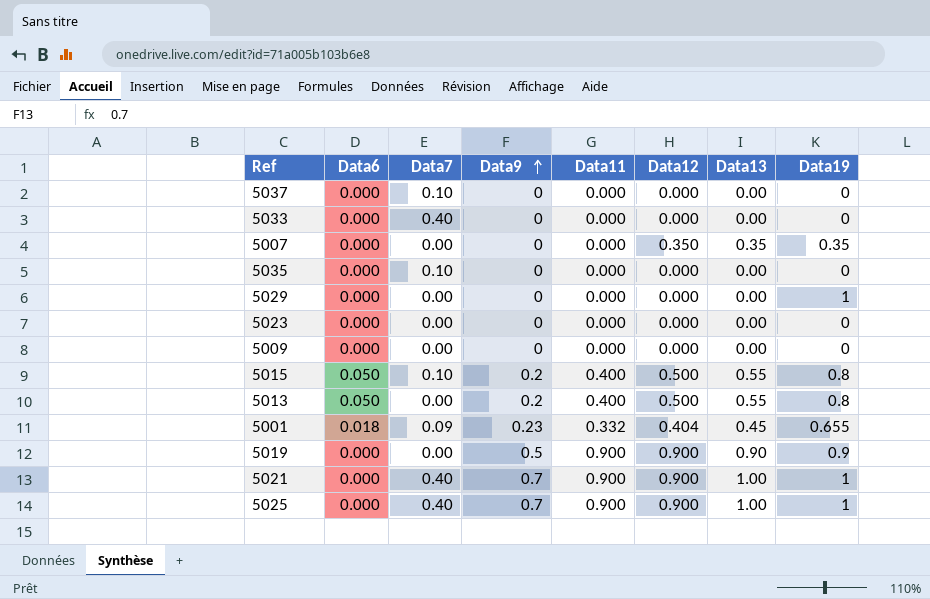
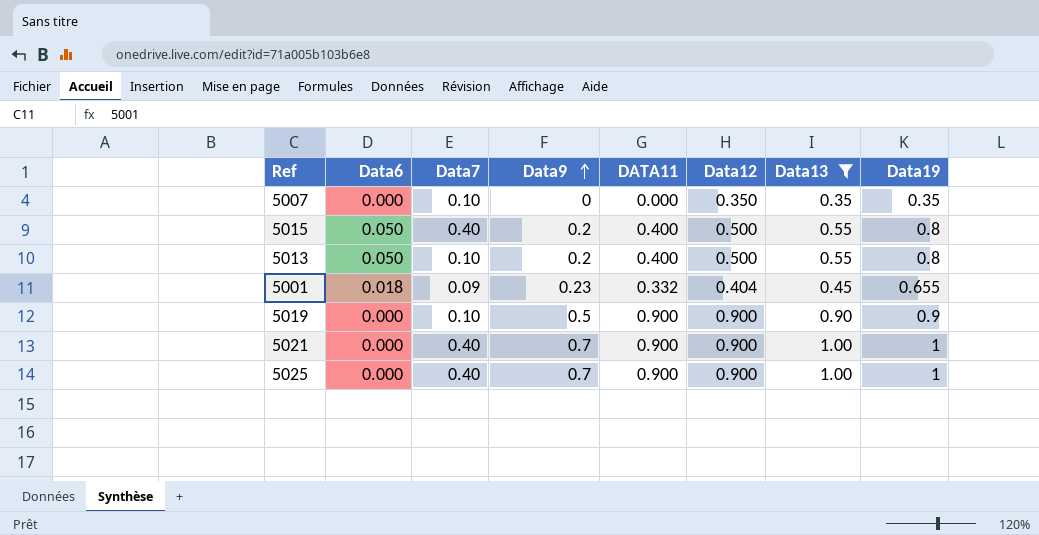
filter: none -> Data13 != 0.00
column name: Data11 -> DATA11
5007 | Data7: 0.00 -> 0.10
5015 | Data7: 0.10 -> 0.40
5013 | Data7: 0.00 -> 0.10
5019 | Data7: 0.00 -> 0.10

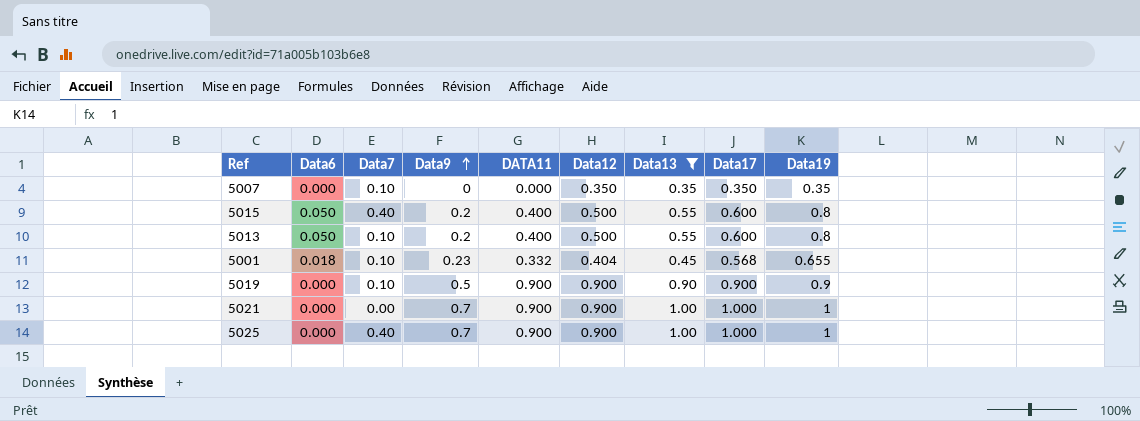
column Data17 | position: none -> 8
5001 | Data7: 0.09 -> 0.10
5021 | Data7: 0.40 -> 0.00

